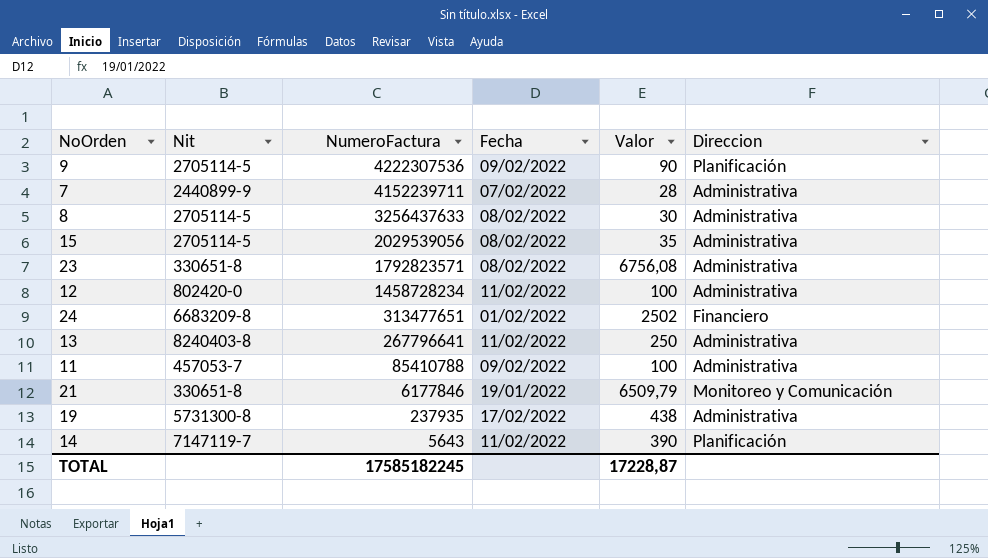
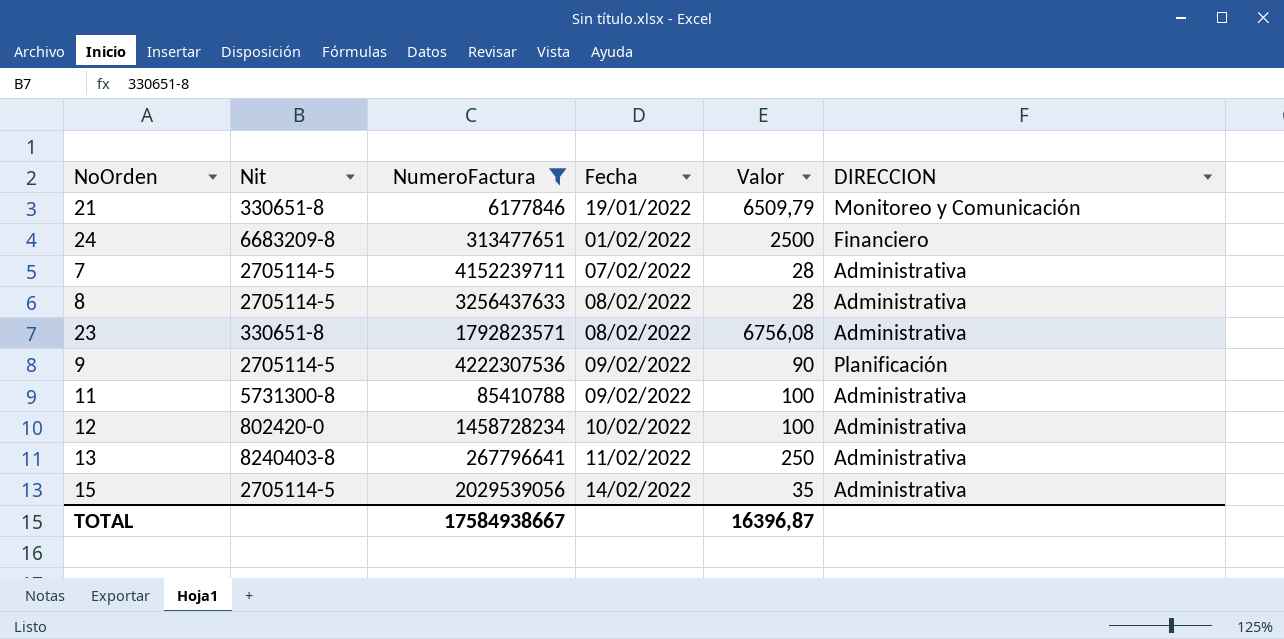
filter: none -> NumeroFactura >= 6177846
row order: NumeroFactura descending -> Fecha ascending
column name: Direccion -> DIRECCION
24 | Valor: 2502 -> 2500
7 | Nit: 2440899-9 -> 2705114-5
8 | Valor: 30 -> 28
11 | Nit: 457053-7 -> 5731300-8
12 | Fecha: 11/02/2022 -> 10/02/2022
15 | Fecha: 08/02/2022 -> 14/02/2022
TOTAL | NumeroFactura: 17585182245 -> 17584938667
TOTAL | Valor: 17228,87 -> 16396,87

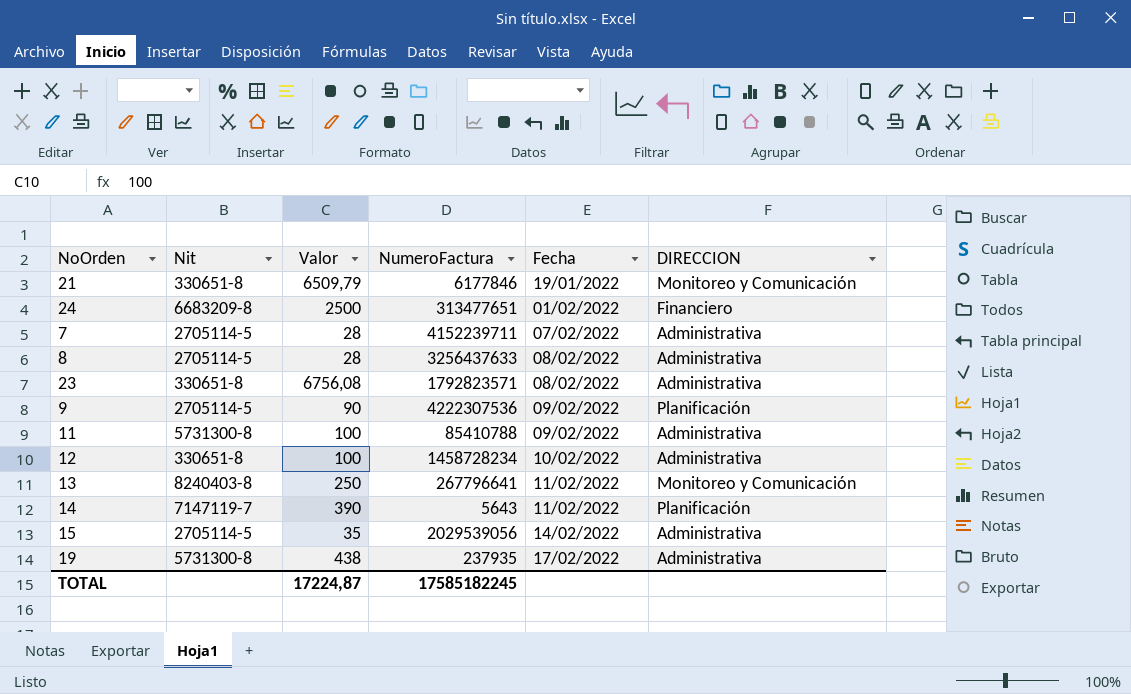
filter: NumeroFactura >= 6177846 -> none
column Valor | position: 5 -> 3
12 | Nit: 802420-0 -> 330651-8
13 | DIRECCION: Administrativa -> Monitoreo y Comunicación
TOTAL | Valor: 16396,87 -> 17224,87
TOTAL | NumeroFactura: 17584938667 -> 17585182245

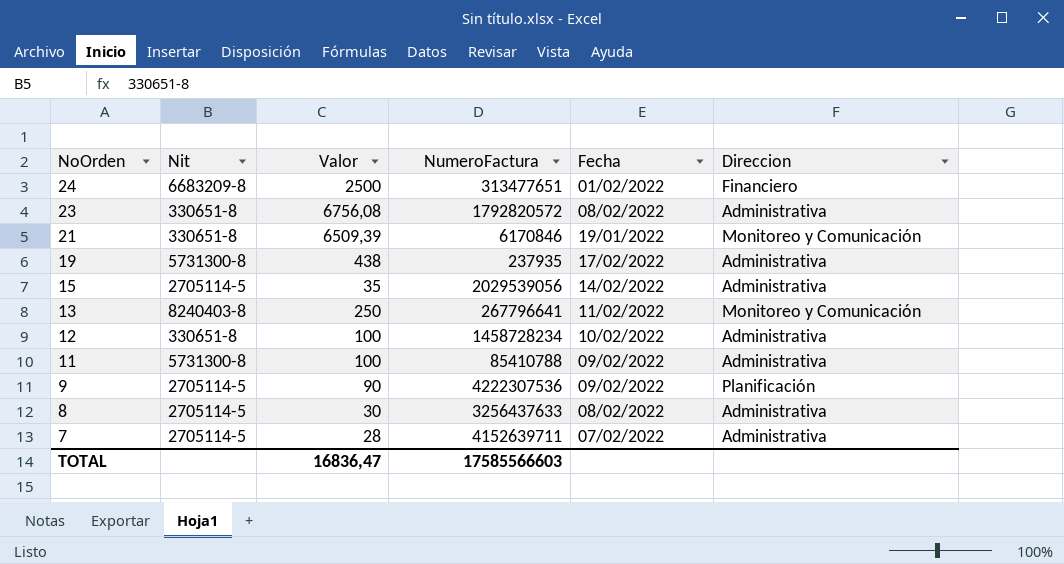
row order: Fecha ascending -> NoOrden descending
column name: DIRECCION -> Direccion
row 14: 7147119-7 | 390 | 5643 | 11/02/2022 | Planificación -> none
23 | NumeroFactura: 1792823571 -> 1792820572
21 | Valor: 6509,79 -> 6509,39
21 | NumeroFactura: 6177846 -> 6170846
8 | Valor: 28 -> 30
7 | NumeroFactura: 4152239711 -> 4152639711
TOTAL | Valor: 17224,87 -> 16836,47
TOTAL | NumeroFactura: 17585182245 -> 17585566603

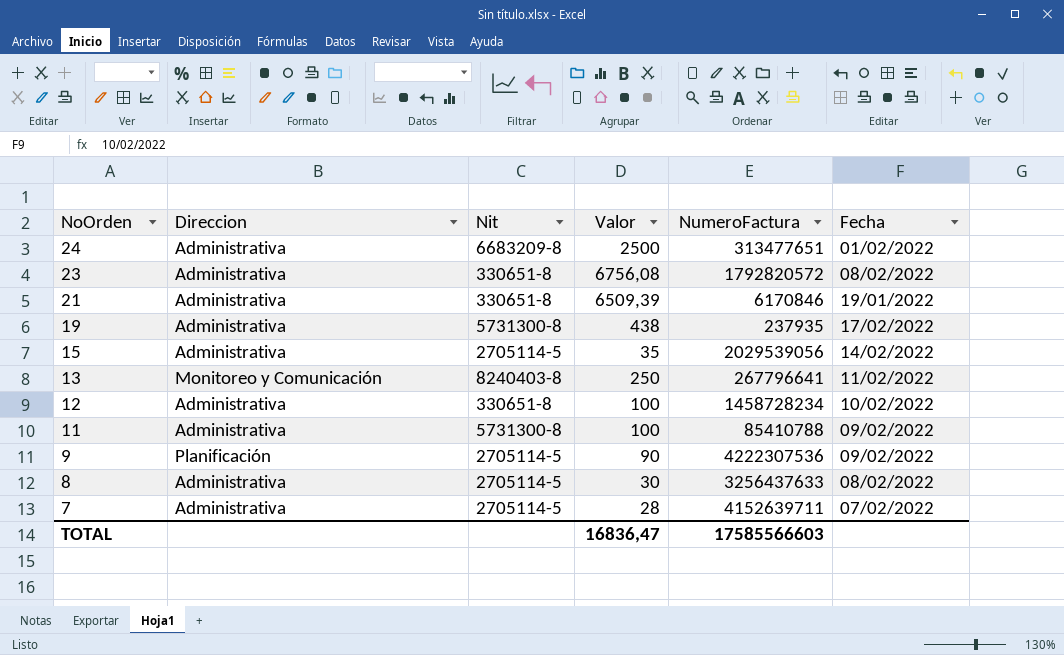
column Direccion | position: 6 -> 2
24 | Direccion: Financiero -> Administrativa
21 | Direccion: Monitoreo y Comunicación -> Administrativa

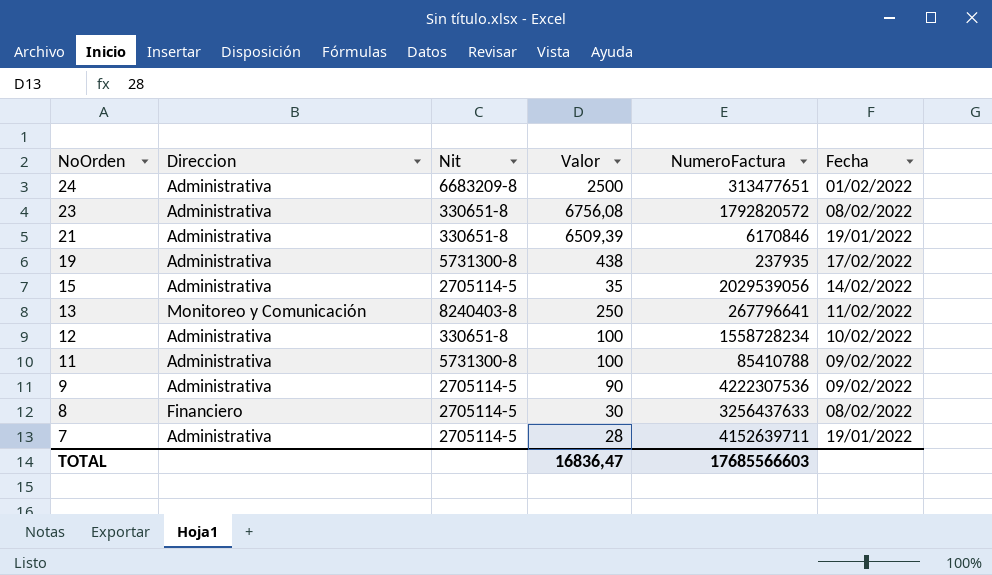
12 | NumeroFactura: 1458728234 -> 1558728234
9 | Direccion: Planificación -> Administrativa
8 | Direccion: Administrativa -> Financiero
7 | Fecha: 07/02/2022 -> 19/01/2022
TOTAL | NumeroFactura: 17585566603 -> 17685566603

